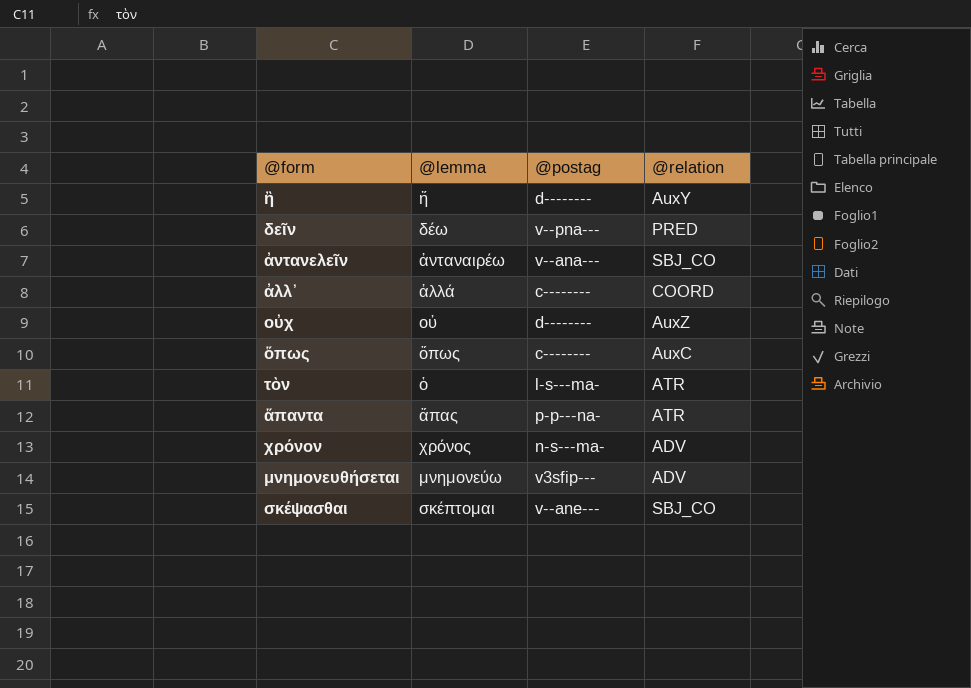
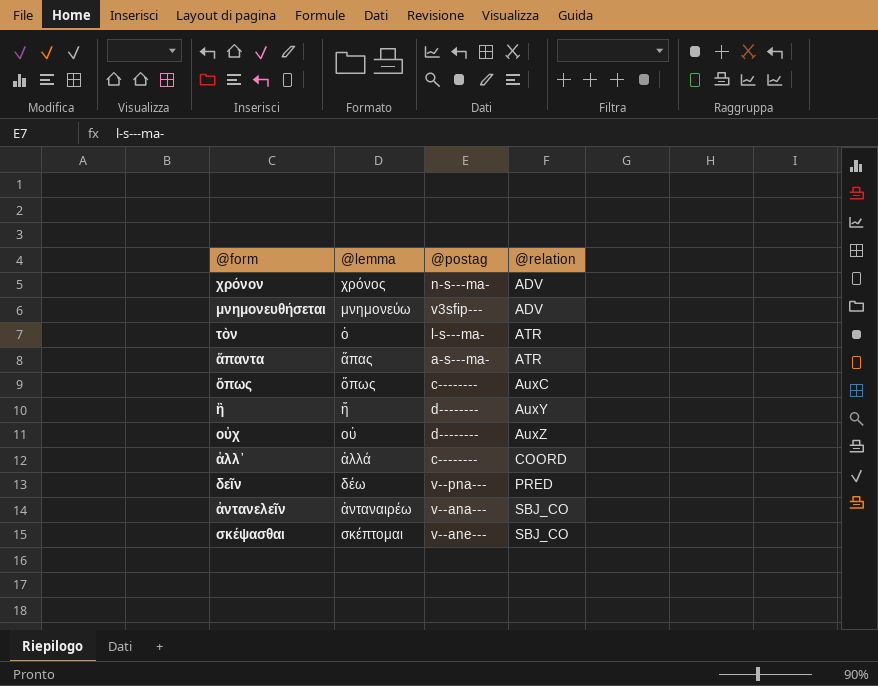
row order: none -> @relation ascending
ἅπαντα | @postag: p-p---na- -> a-s---ma-

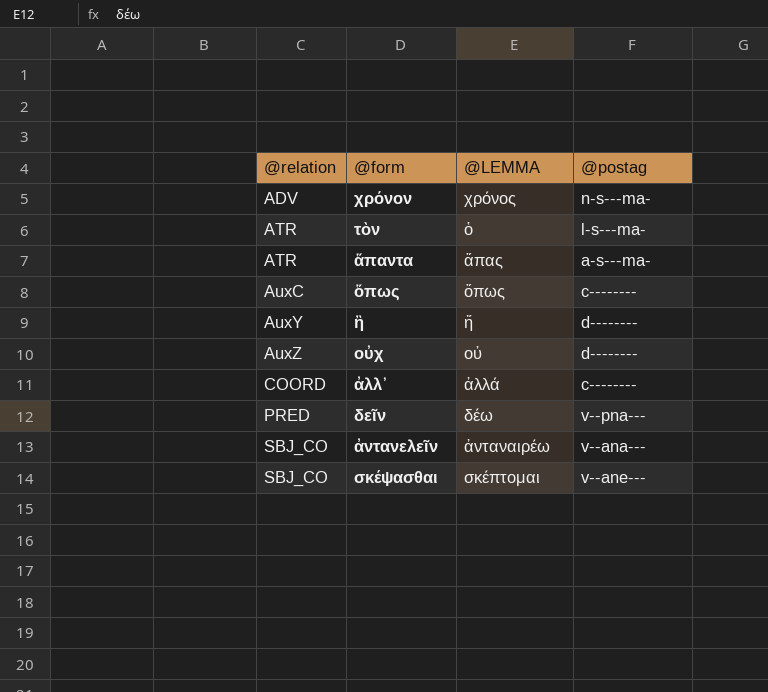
column @relation | position: 4 -> 1
column name: @lemma -> @LEMMA
row μνημονευθήσεται: μνημονεύω | v3sfip--- | ADV -> none

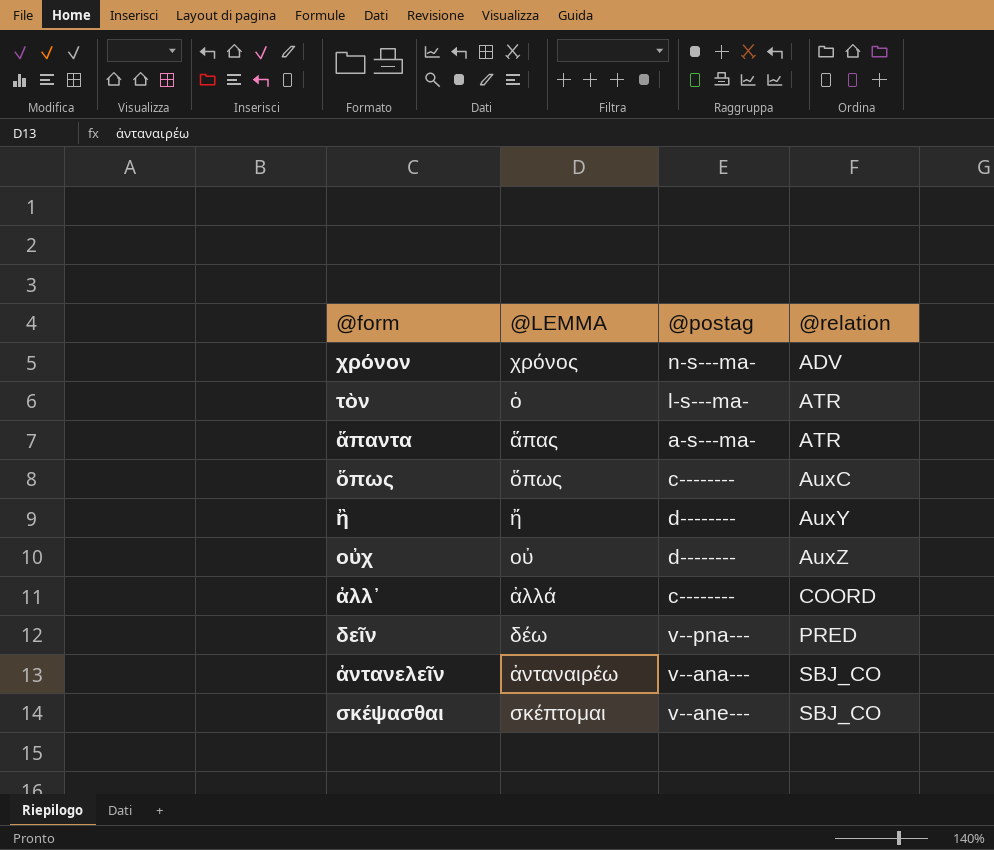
column @relation | position: 1 -> 4

